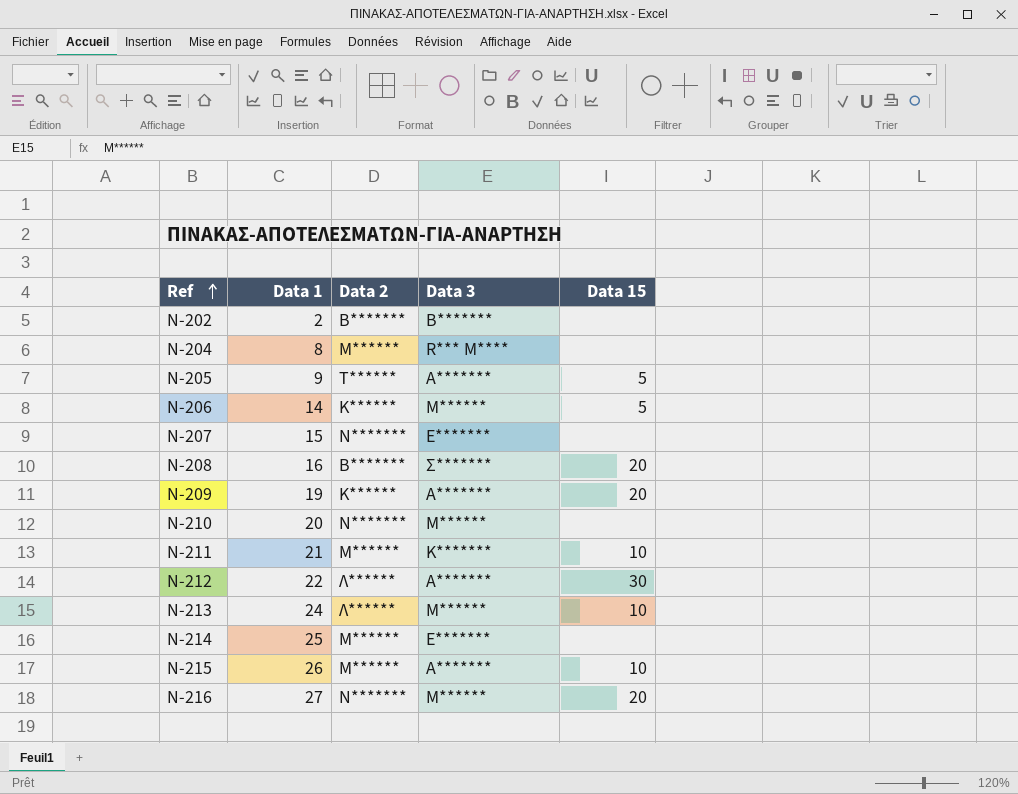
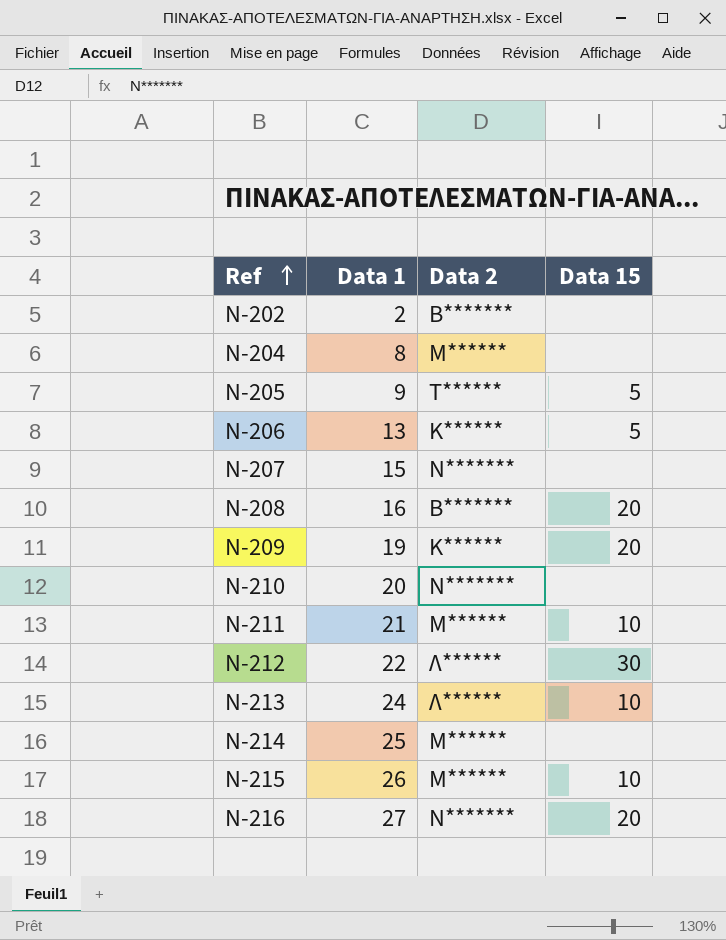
column Data 3 | position: 4 -> none
N-206 | Data 1: 14 -> 13

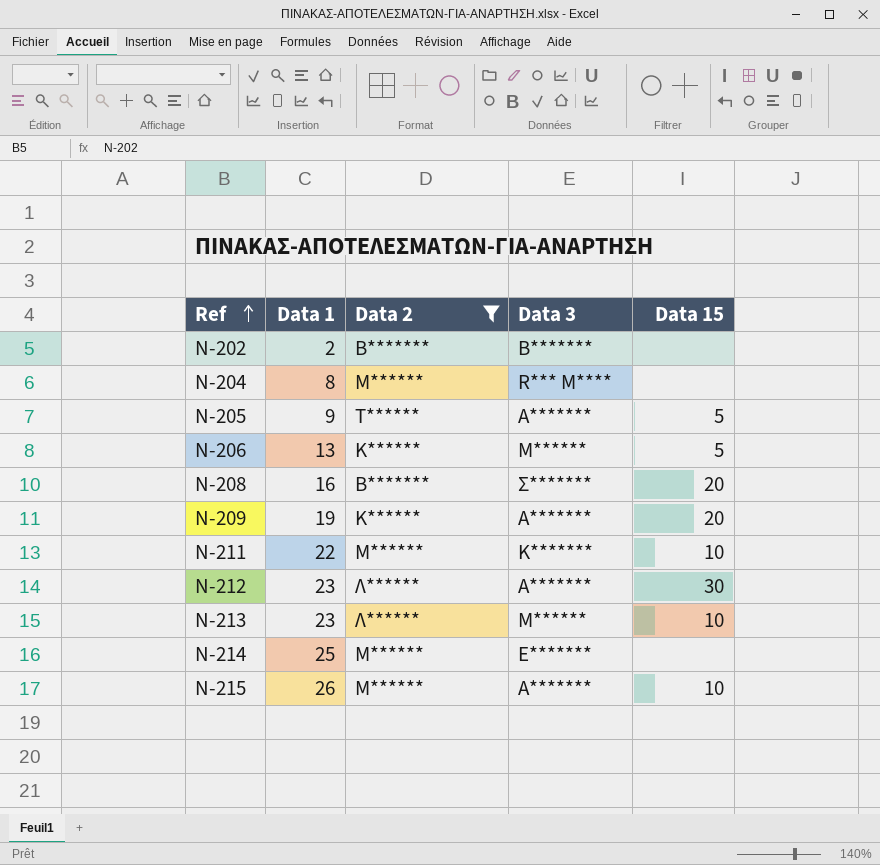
filter: none -> Data 2 != Ν*******
column Data 3 | position: none -> 4
N-211 | Data 1: 21 -> 22
N-212 | Data 1: 22 -> 23
N-213 | Data 1: 24 -> 23

